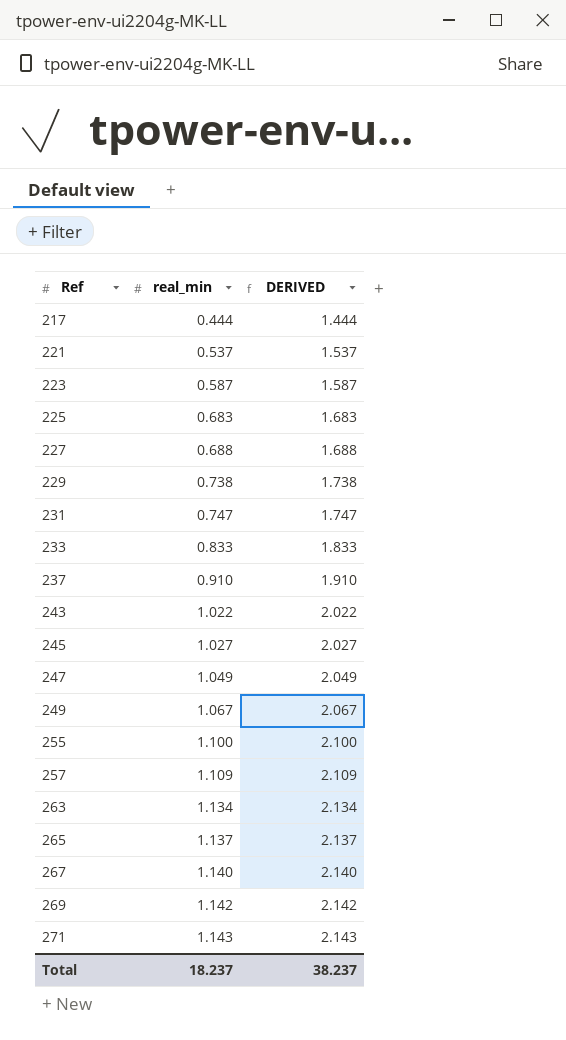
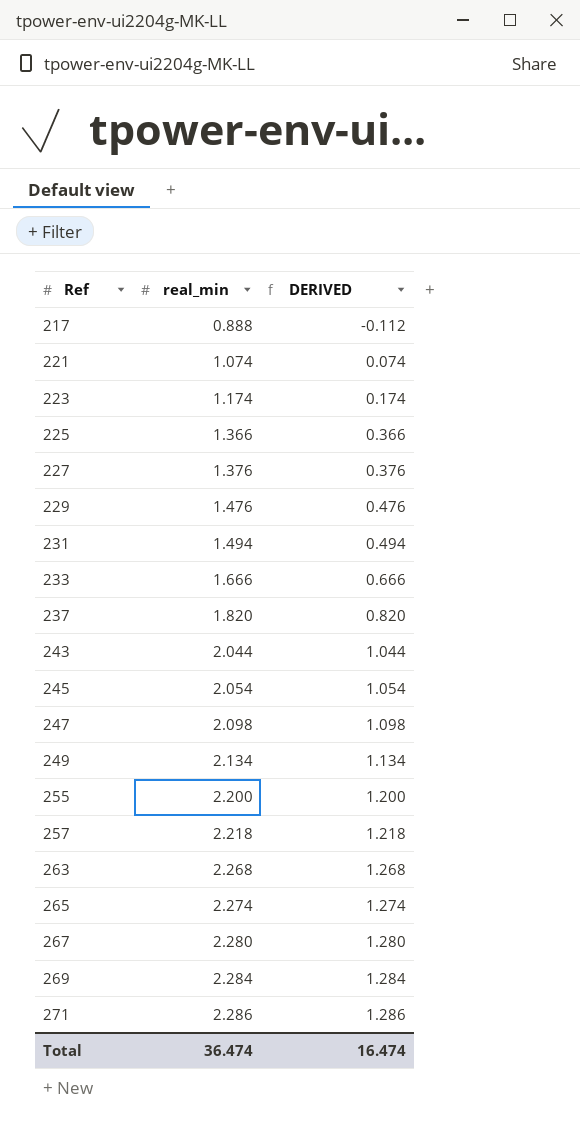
column DERIVED | formula: [real_min] + 1 -> [real_min] - 1
217 | real_min: 0.444 -> 0.888
221 | real_min: 0.537 -> 1.074
223 | real_min: 0.587 -> 1.174
225 | real_min: 0.683 -> 1.366
227 | real_min: 0.688 -> 1.376
229 | real_min: 0.738 -> 1.476
231 | real_min: 0.747 -> 1.494
233 | real_min: 0.833 -> 1.666
237 | real_min: 0.910 -> 1.820
243 | real_min: 1.022 -> 2.044
245 | real_min: 1.027 -> 2.054
247 | real_min: 1.049 -> 2.098
249 | real_min: 1.067 -> 2.134
255 | real_min: 1.100 -> 2.200
257 | real_min: 1.109 -> 2.218
263 | real_min: 1.134 -> 2.268
265 | real_min: 1.137 -> 2.274
267 | real_min: 1.140 -> 2.280
269 | real_min: 1.142 -> 2.284
271 | real_min: 1.143 -> 2.286
Total | real_min: 18.237 -> 36.474
Total | DERIVED: 38.237 -> 16.474

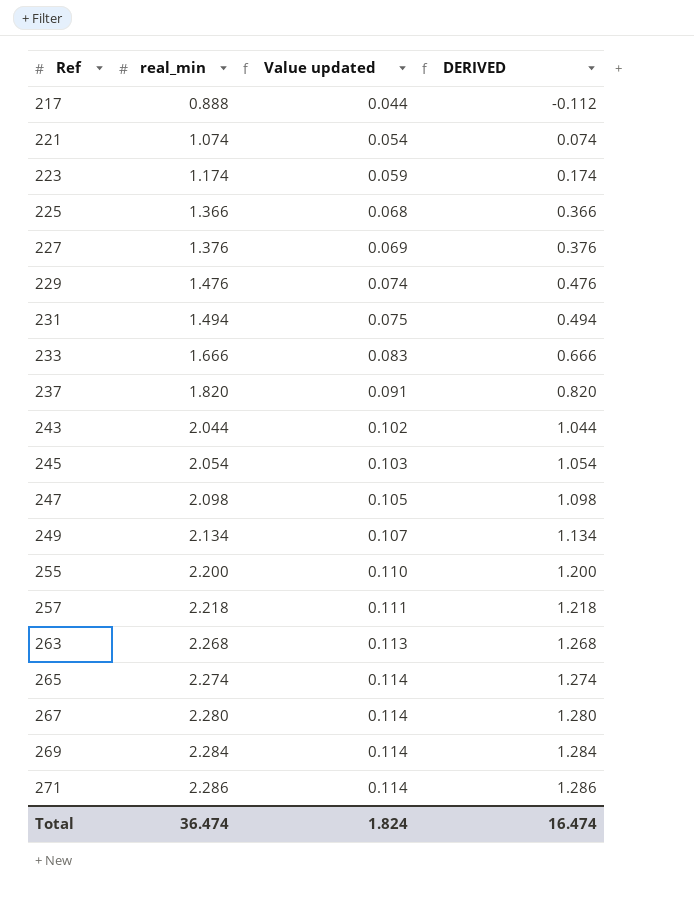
column Value updated | formula: none -> [real_min] * 0.05

